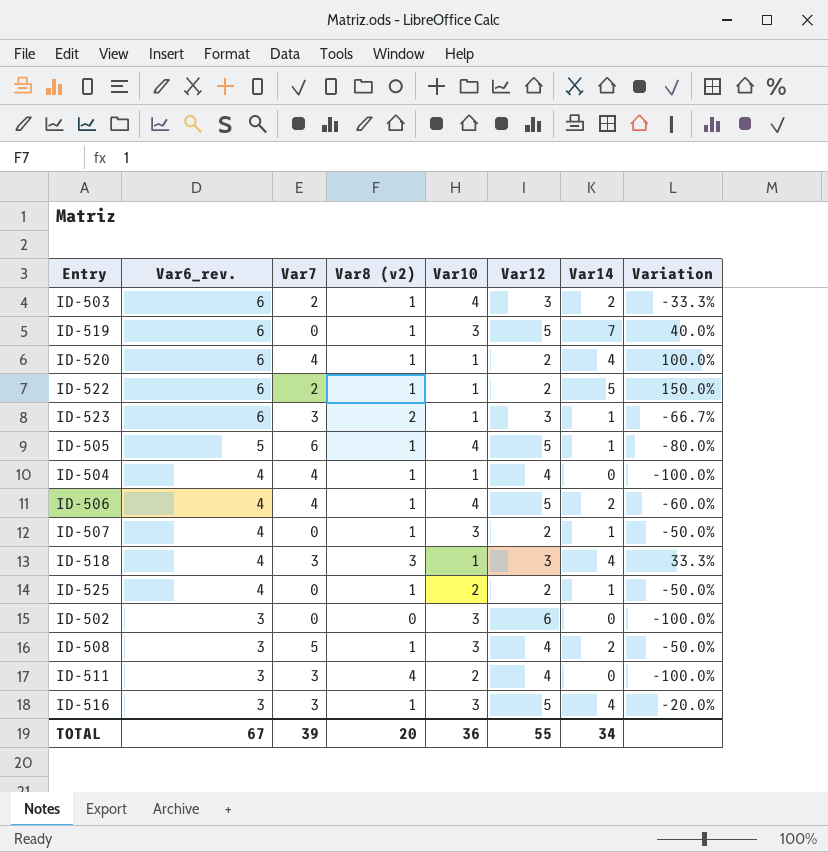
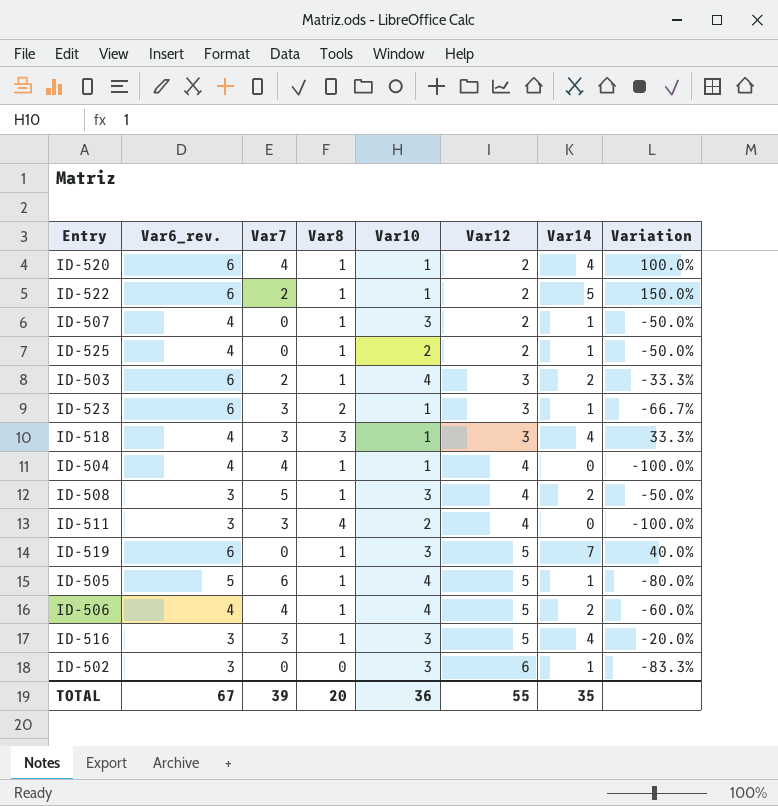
row order: Var6_rev. descending -> Var12 ascending
column name: Var8 (v2) -> Var8
ID-502 | Var14: 0 -> 1
ID-502 | Variation: -100.0% -> -83.3%
TOTAL | Var14: 34 -> 35

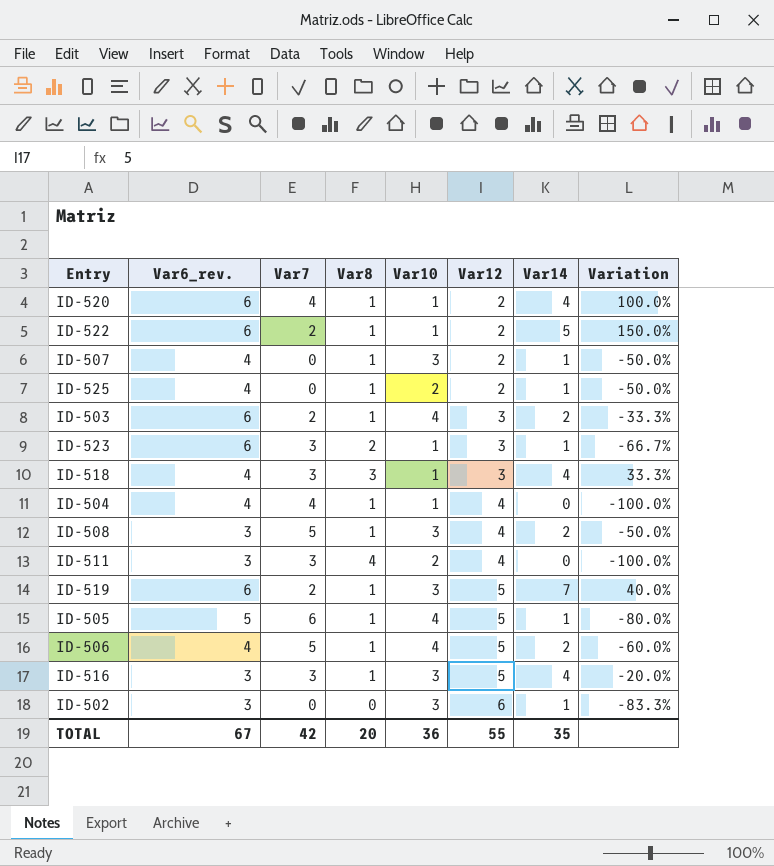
ID-519 | Var7: 0 -> 2
ID-506 | Var7: 4 -> 5
TOTAL | Var7: 39 -> 42

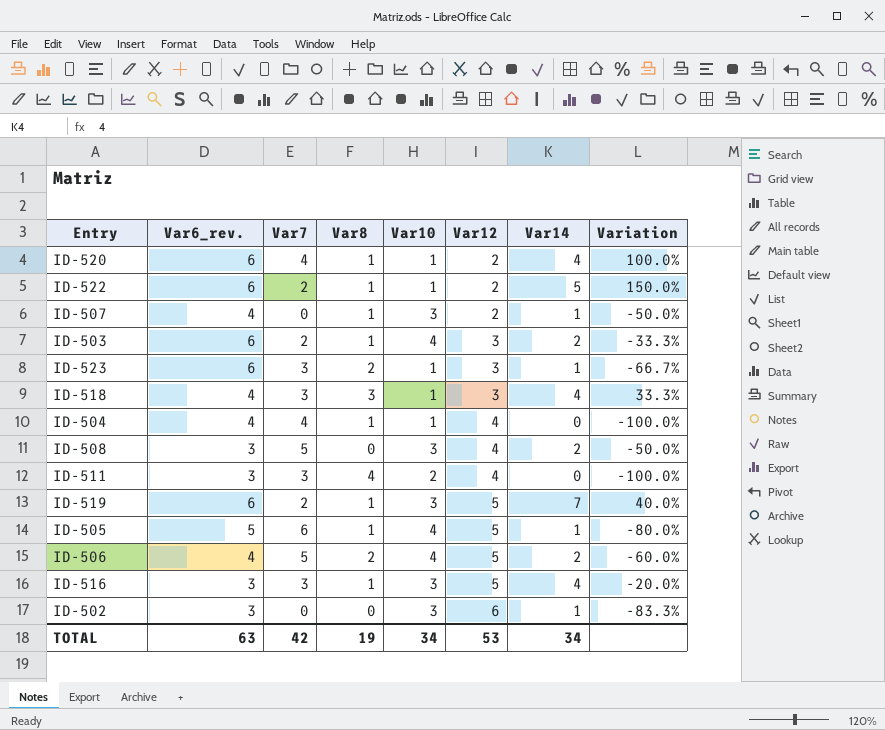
row ID-525: 4 | 0 | 1 | 2 | 2 | 1 | -50.0% -> none
ID-508 | Var8: 1 -> 0
ID-506 | Var8: 1 -> 2
TOTAL | Var6_rev.: 67 -> 63
TOTAL | Var8: 20 -> 19
TOTAL | Var10: 36 -> 34
TOTAL | Var12: 55 -> 53
TOTAL | Var14: 35 -> 34

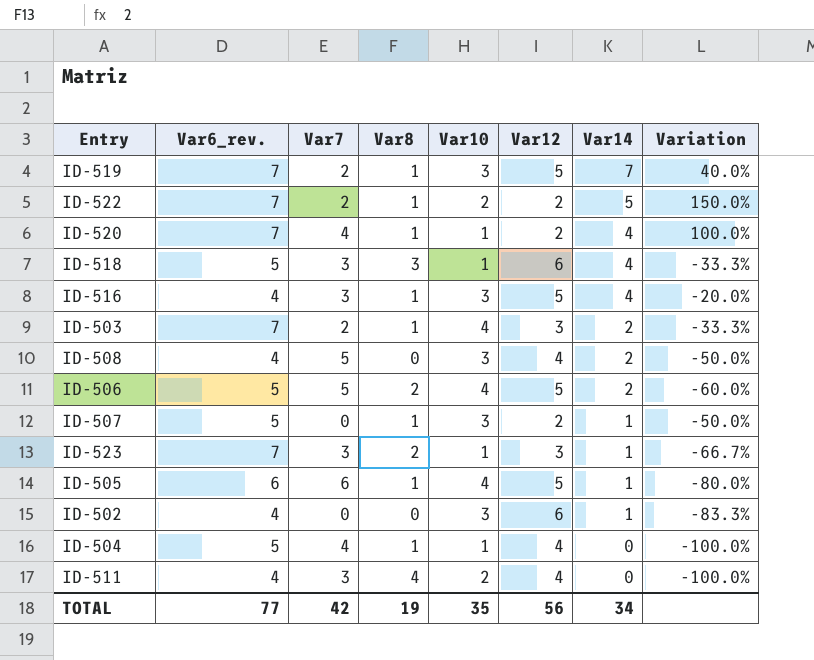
row order: Var12 ascending -> Var14 descending
ID-519 | Var6_rev.: 6 -> 7
ID-522 | Var6_rev.: 6 -> 7
ID-522 | Var10: 1 -> 2
ID-520 | Var6_rev.: 6 -> 7
ID-518 | Var6_rev.: 4 -> 5
ID-518 | Var12: 3 -> 6
ID-518 | Variation: 33.3% -> -33.3%
ID-516 | Var6_rev.: 3 -> 4
ID-503 | Var6_rev.: 6 -> 7
ID-508 | Var6_rev.: 3 -> 4
ID-506 | Var6_rev.: 4 -> 5
ID-507 | Var6_rev.: 4 -> 5
ID-523 | Var6_rev.: 6 -> 7
ID-505 | Var6_rev.: 5 -> 6
ID-502 | Var6_rev.: 3 -> 4
ID-504 | Var6_rev.: 4 -> 5
ID-511 | Var6_rev.: 3 -> 4
TOTAL | Var6_rev.: 63 -> 77
TOTAL | Var10: 34 -> 35
TOTAL | Var12: 53 -> 56

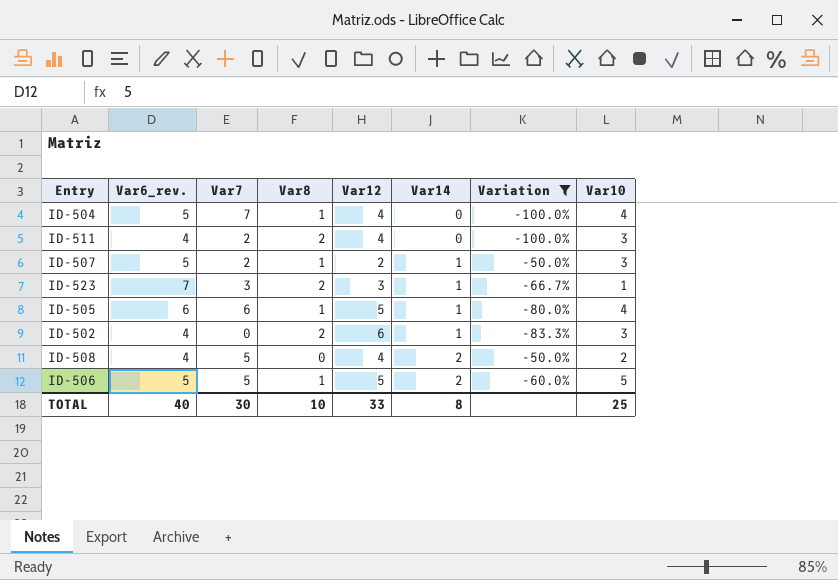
filter: none -> Variation <= -50.0%
row order: Var14 descending -> Var14 ascending
column Var10 | position: 5 -> 8
ID-504 | Var7: 4 -> 7
ID-504 | Var10: 1 -> 4
ID-511 | Var7: 3 -> 2
ID-511 | Var8: 4 -> 2
ID-511 | Var10: 2 -> 3
ID-507 | Var7: 0 -> 2
ID-502 | Var8: 0 -> 2
ID-508 | Var10: 3 -> 2
ID-506 | Var8: 2 -> 1
ID-506 | Var10: 4 -> 5
TOTAL | Var6_rev.: 77 -> 40
TOTAL | Var7: 42 -> 30
TOTAL | Var8: 19 -> 10
TOTAL | Var12: 56 -> 33
TOTAL | Var14: 34 -> 8
TOTAL | Var10: 35 -> 25

